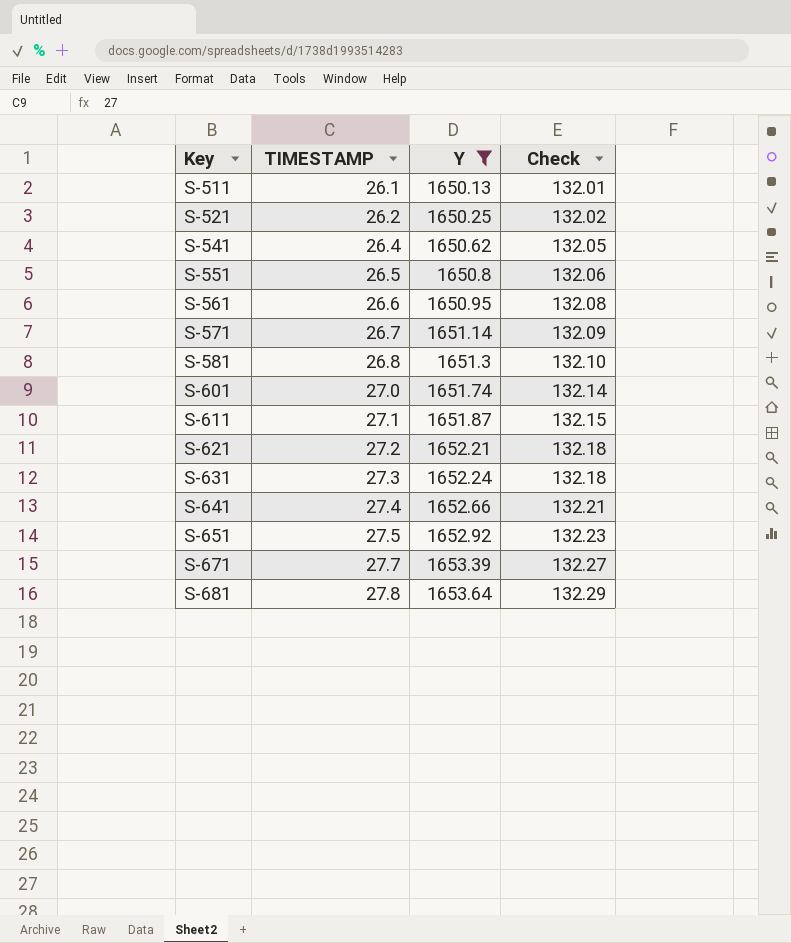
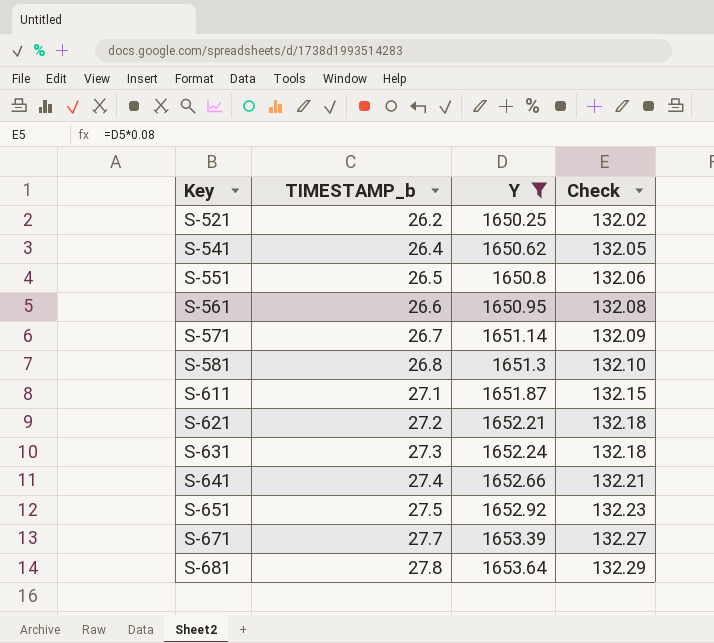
column name: TIMESTAMP -> TIMESTAMP_b
row S-511: 26.1 | 1650.13 | 132.01 -> none
row S-601: 27.0 | 1651.74 | 132.14 -> none

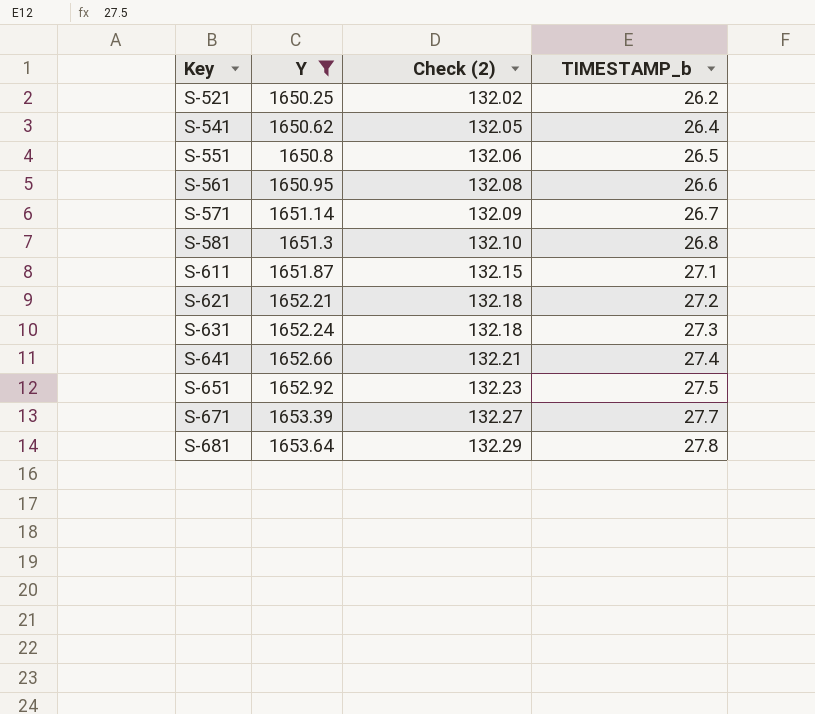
column name: Check -> Check (2)
column TIMESTAMP_b | position: 2 -> 4

